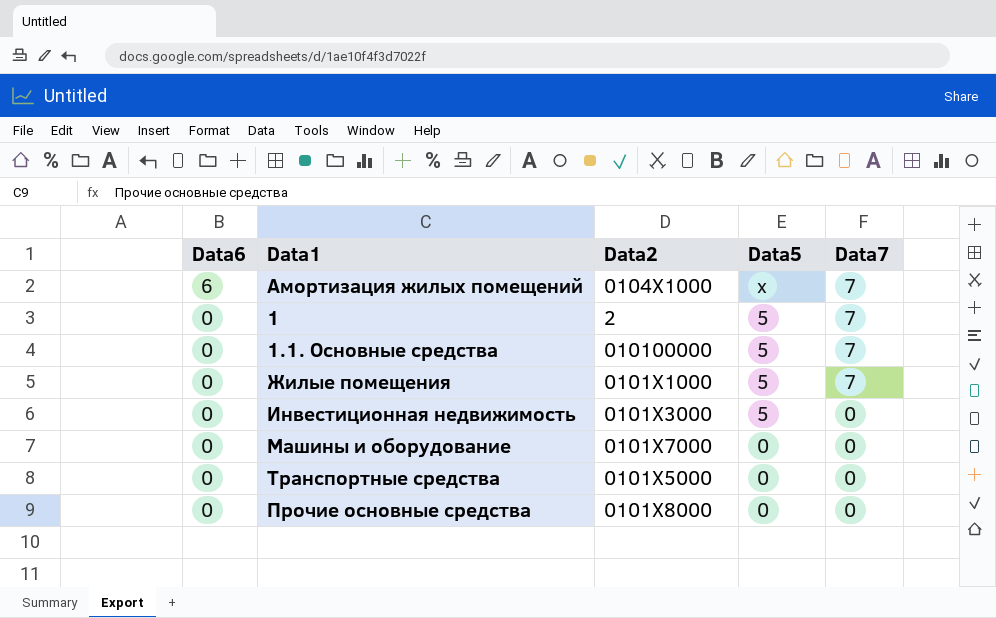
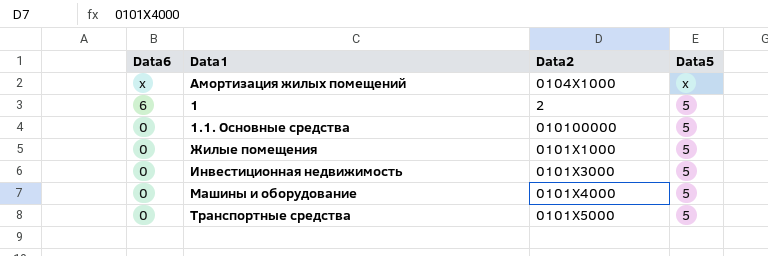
column Data7 | position: 5 -> none
row Прочие основные средства: 0 | 0101X8000 | 0 | 0 -> none
Амортизация жилых помещений | Data6: 6 -> х
1 | Data6: 0 -> 6
Машины и оборудование | Data2: 0101X7000 -> 0101X4000
Машины и оборудование | Data5: 0 -> 5
Транспортные средства | Data5: 0 -> 5

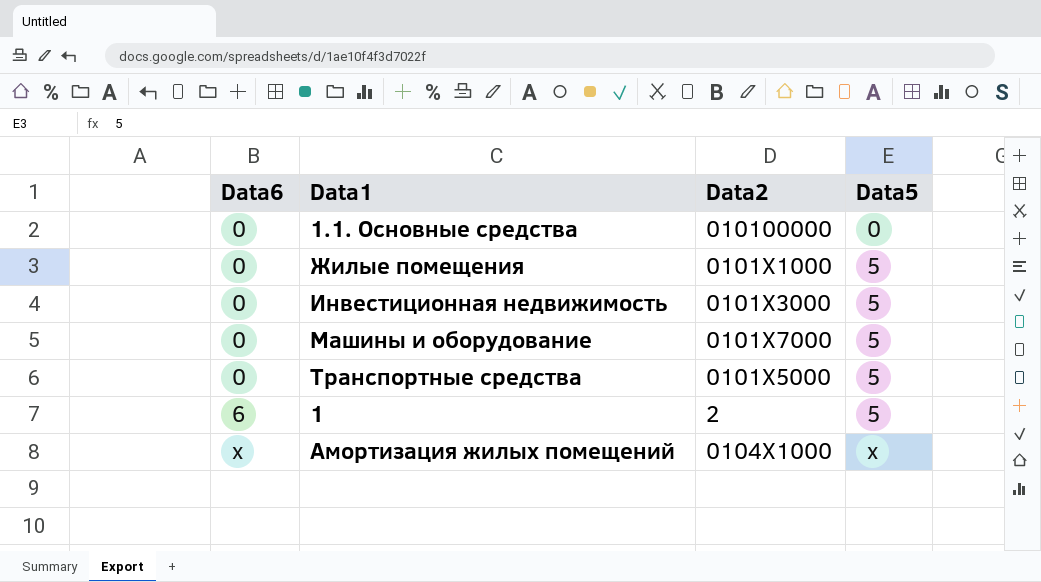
row order: Data6 descending -> Data6 ascending
1.1. Основные средства | Data5: 5 -> 0
Машины и оборудование | Data2: 0101X4000 -> 0101X7000

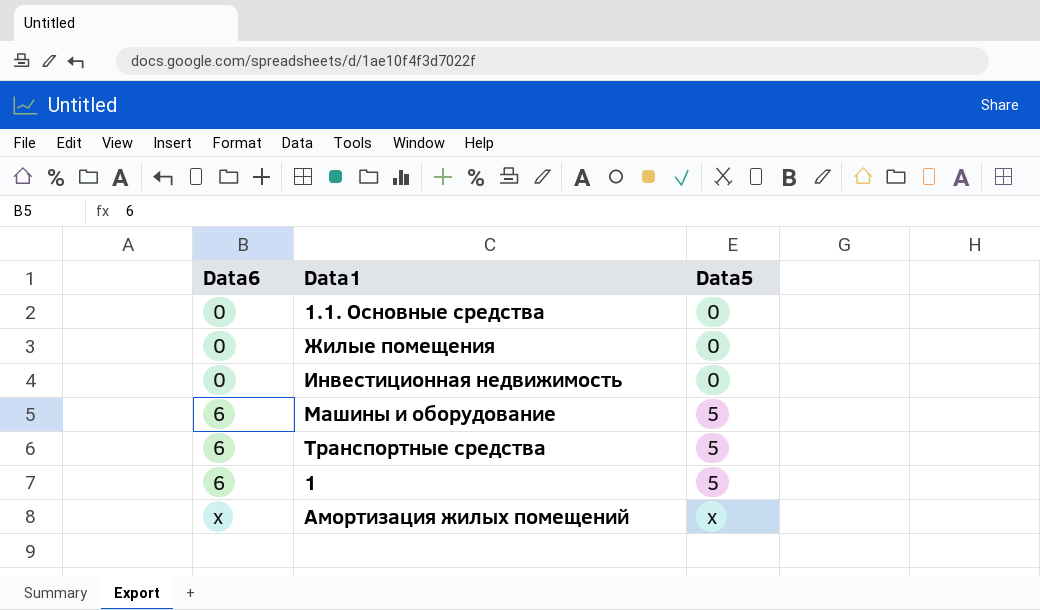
column Data2 | position: 3 -> none
Жилые помещения | Data5: 5 -> 0
Инвестиционная недвижимость | Data5: 5 -> 0
Машины и оборудование | Data6: 0 -> 6
Транспортные средства | Data6: 0 -> 6

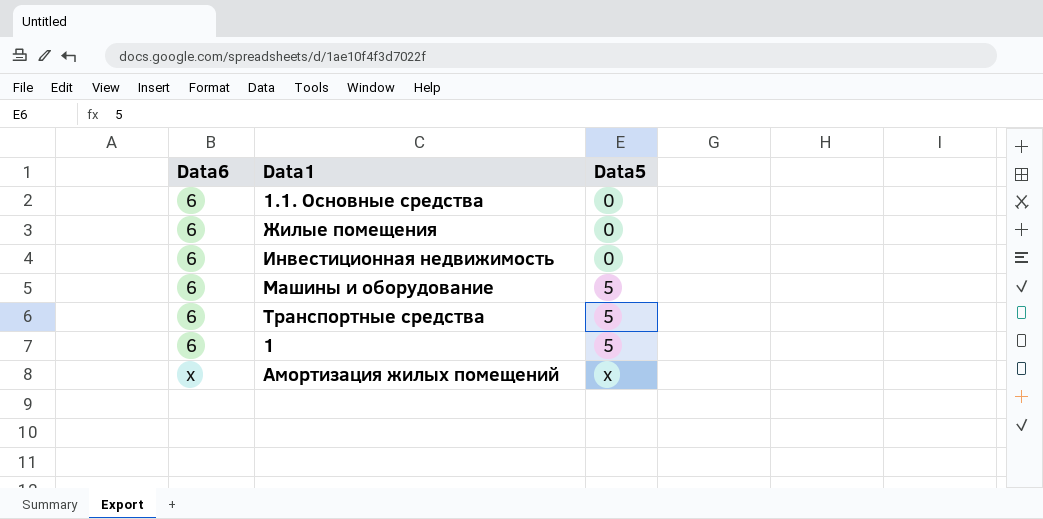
1.1. Основные средства | Data6: 0 -> 6
Жилые помещения | Data6: 0 -> 6
Инвестиционная недвижимость | Data6: 0 -> 6

